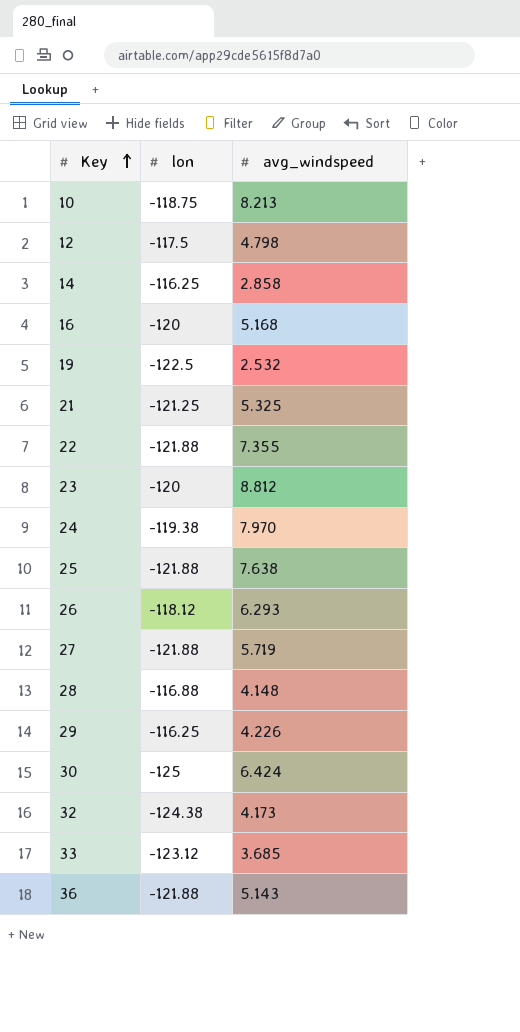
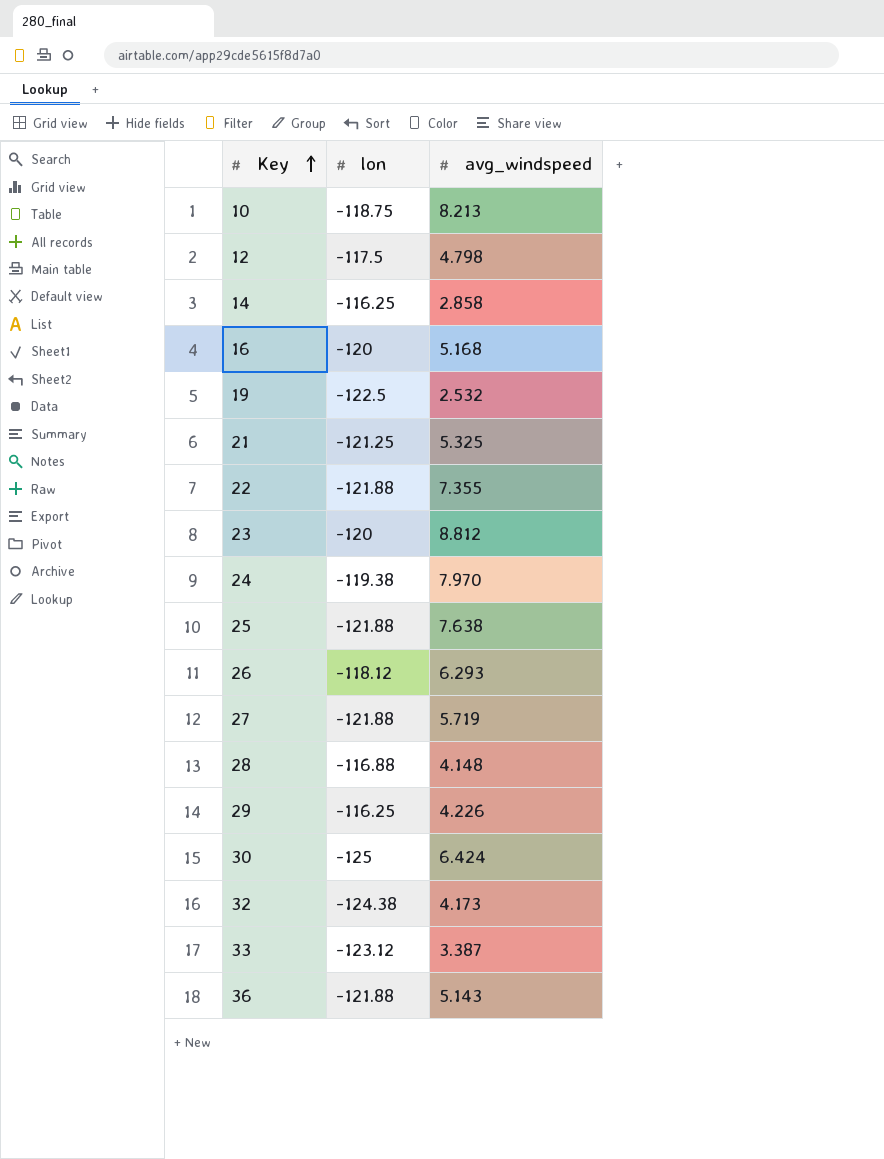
33 | avg_windspeed: 3.685 -> 3.387

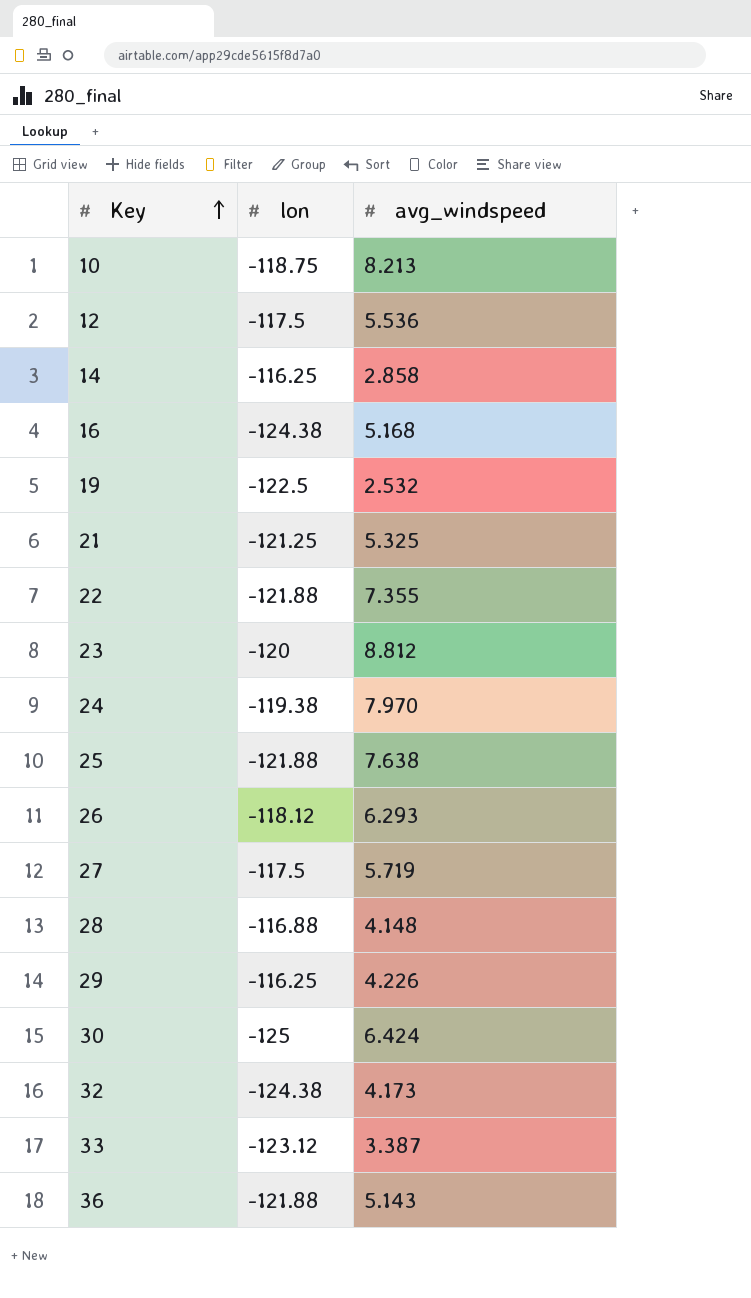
12 | avg_windspeed: 4.798 -> 5.536
16 | lon: -120 -> -124.38
27 | lon: -121.88 -> -117.5

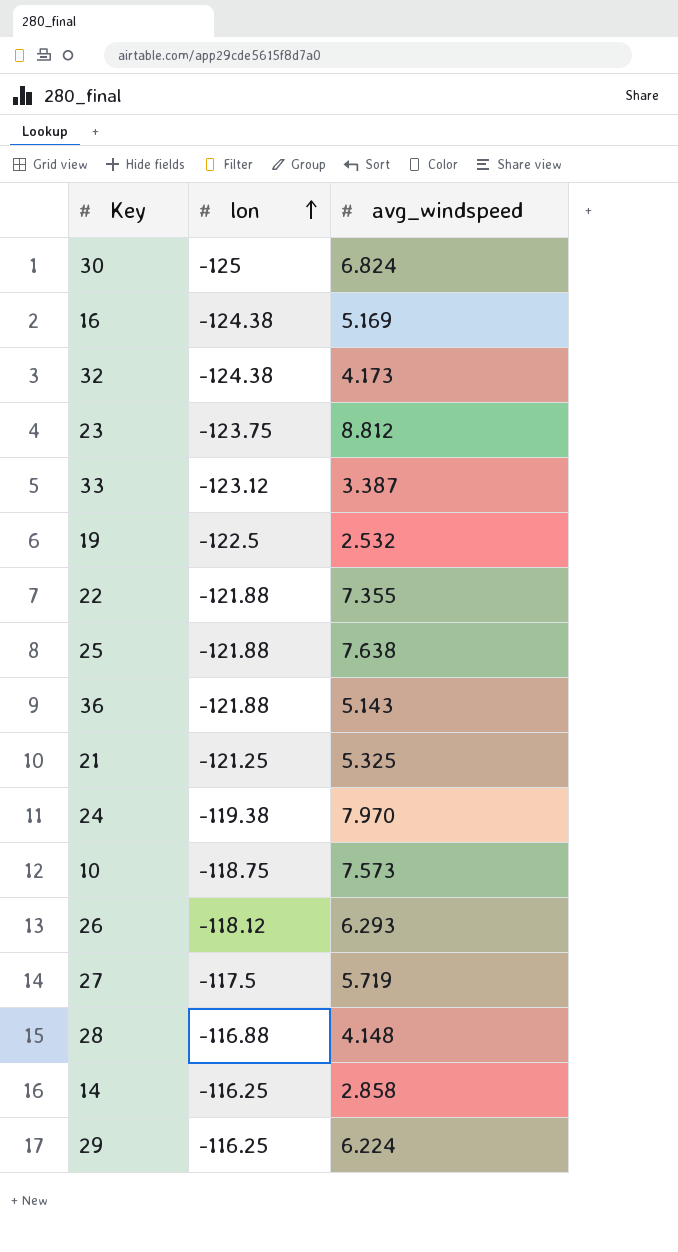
row order: Key ascending -> lon ascending
row 12: -117.5 | 5.536 -> none
30 | avg_windspeed: 6.424 -> 6.824
16 | avg_windspeed: 5.168 -> 5.169
23 | lon: -120 -> -123.75
10 | avg_windspeed: 8.213 -> 7.573
29 | avg_windspeed: 4.226 -> 6.224

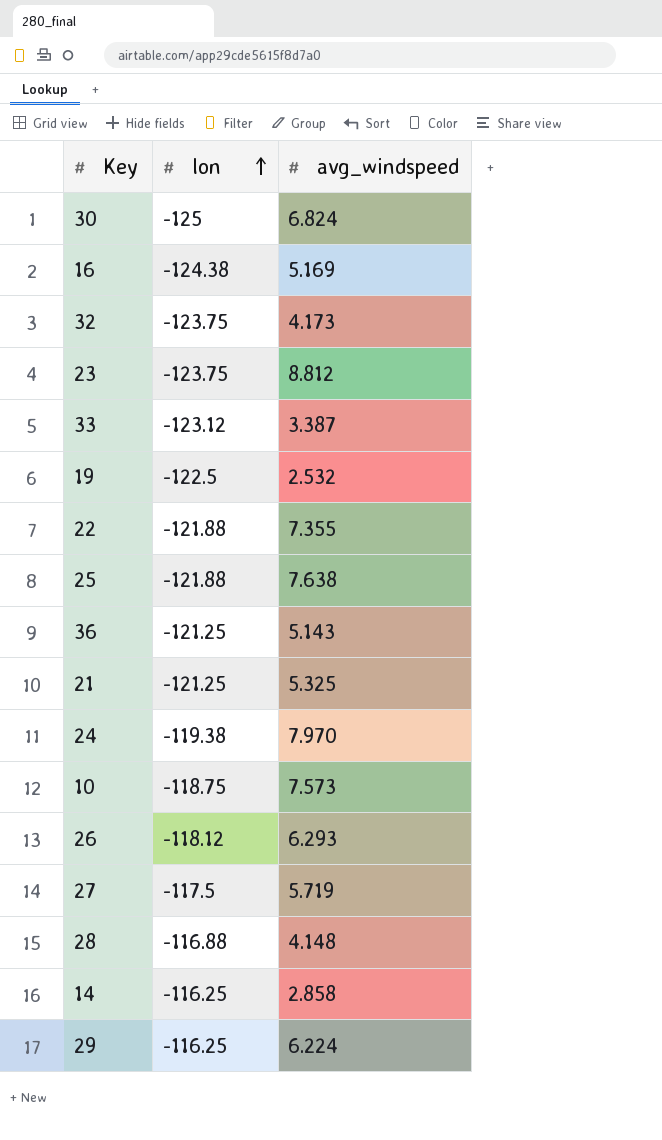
32 | lon: -124.38 -> -123.75
36 | lon: -121.88 -> -121.25

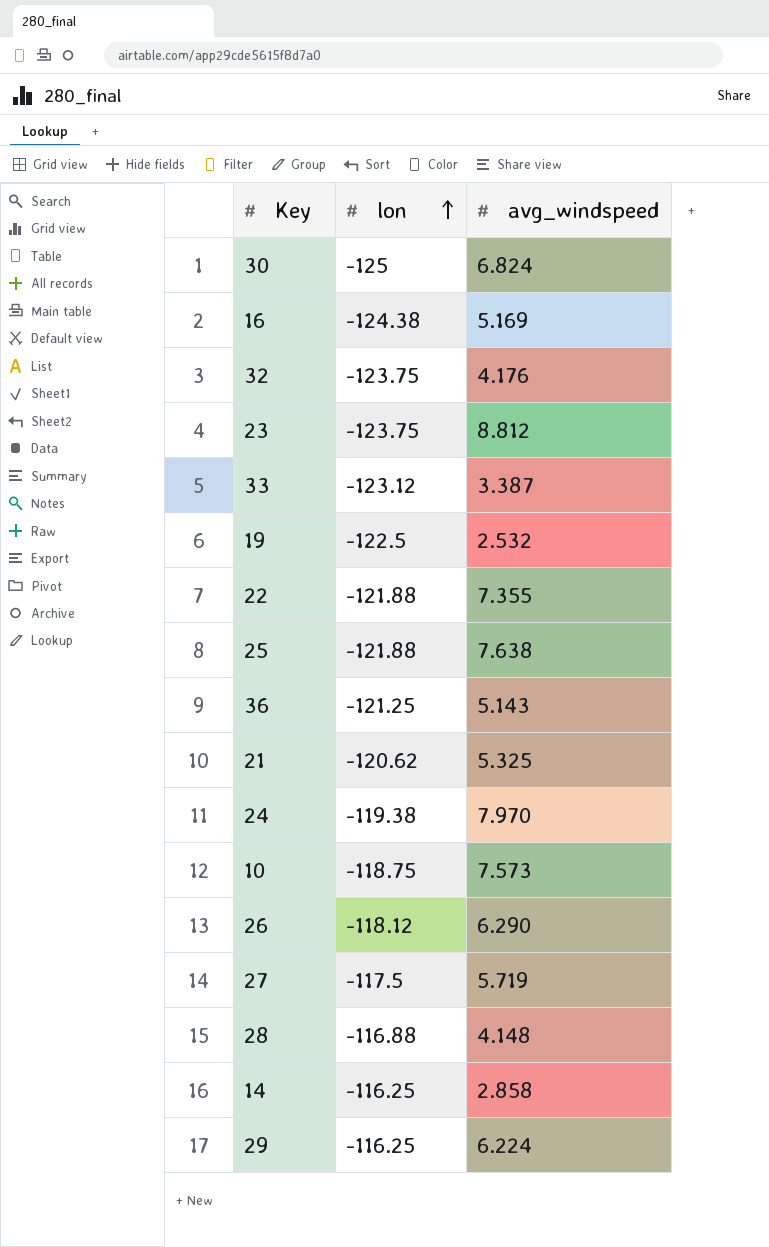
32 | avg_windspeed: 4.173 -> 4.176
21 | lon: -121.25 -> -120.62
26 | avg_windspeed: 6.293 -> 6.290

